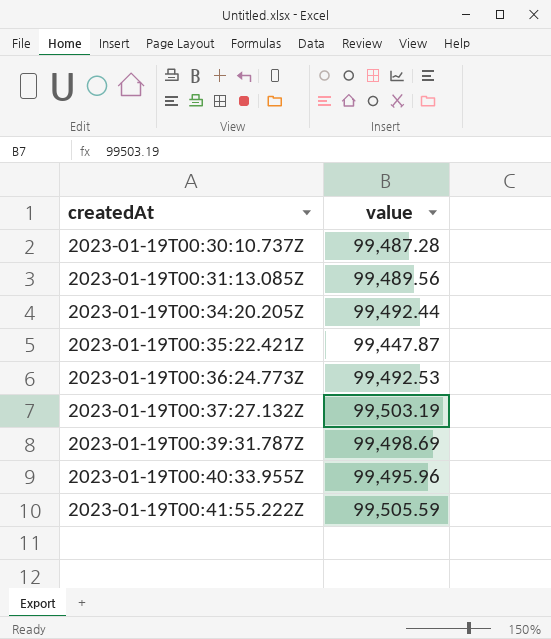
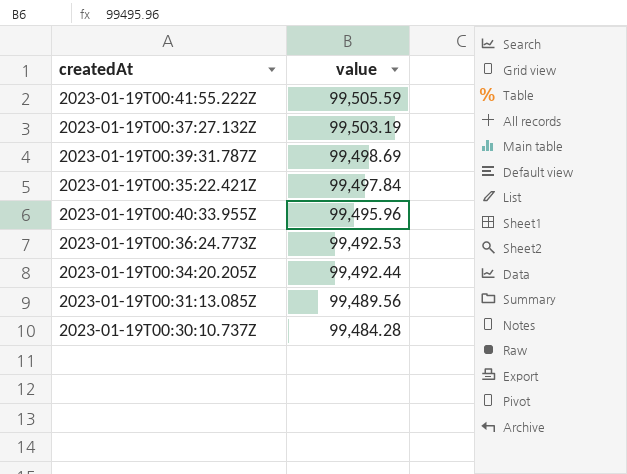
row order: createdAt ascending -> value descending
2023-01-19T00:35:22.421Z | value: 99,447.87 -> 99,497.84
2023-01-19T00:30:10.737Z | value: 99,487.28 -> 99,484.28

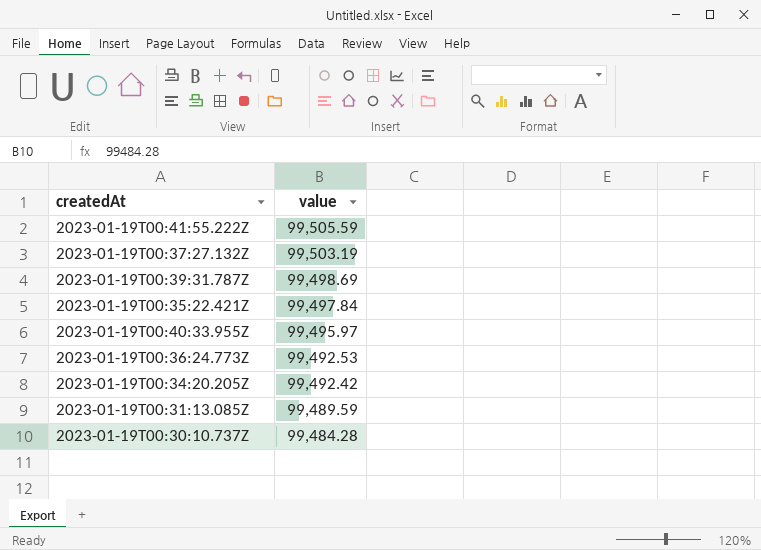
2023-01-19T00:40:33.955Z | value: 99,495.96 -> 99,495.97
2023-01-19T00:34:20.205Z | value: 99,492.44 -> 99,492.42
2023-01-19T00:31:13.085Z | value: 99,489.56 -> 99,489.59

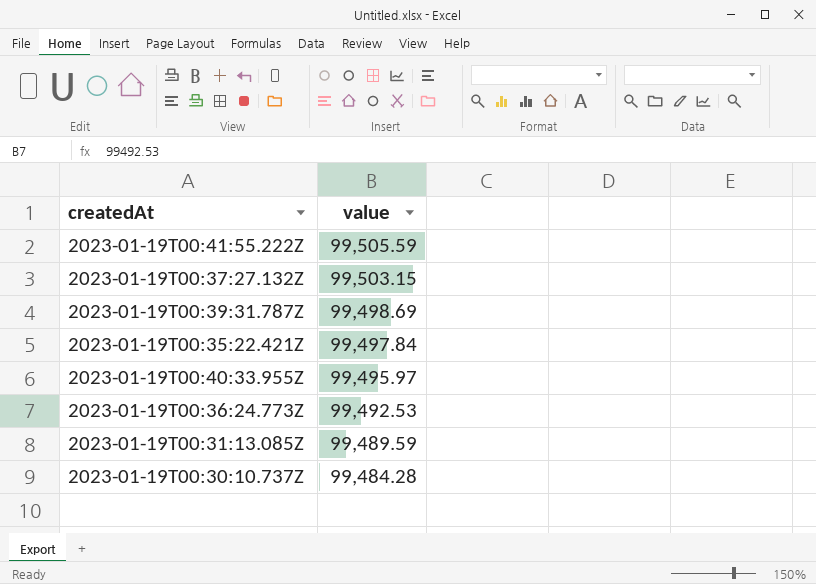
row 2023-01-19T00:34:20.205Z: 99,492.42 -> none
2023-01-19T00:37:27.132Z | value: 99,503.19 -> 99,503.15

